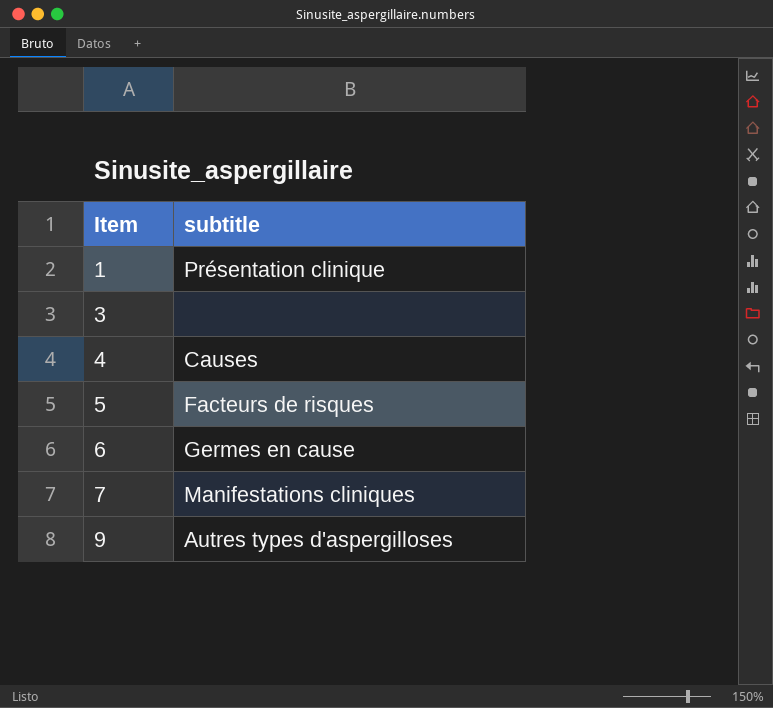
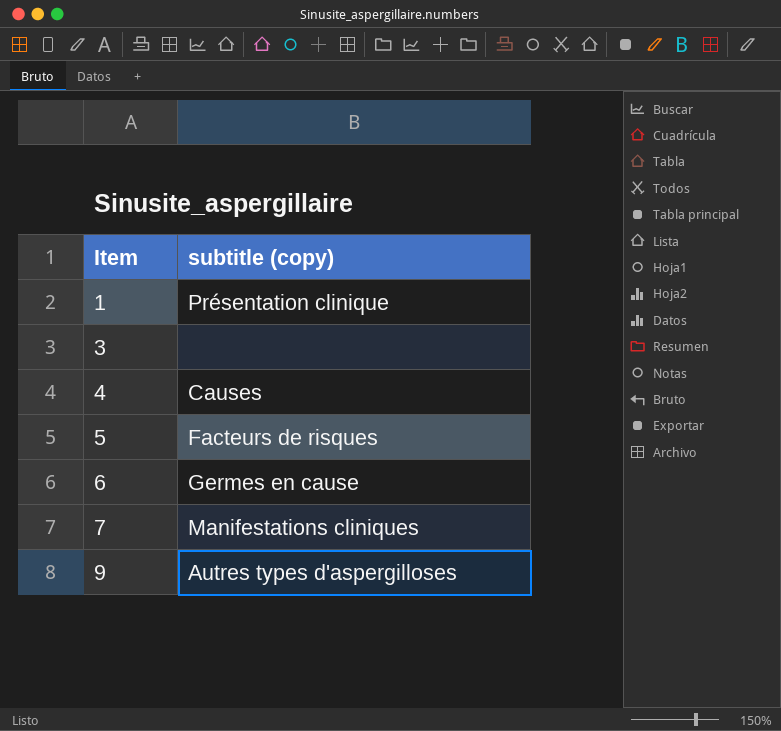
column name: subtitle -> subtitle (copy)

